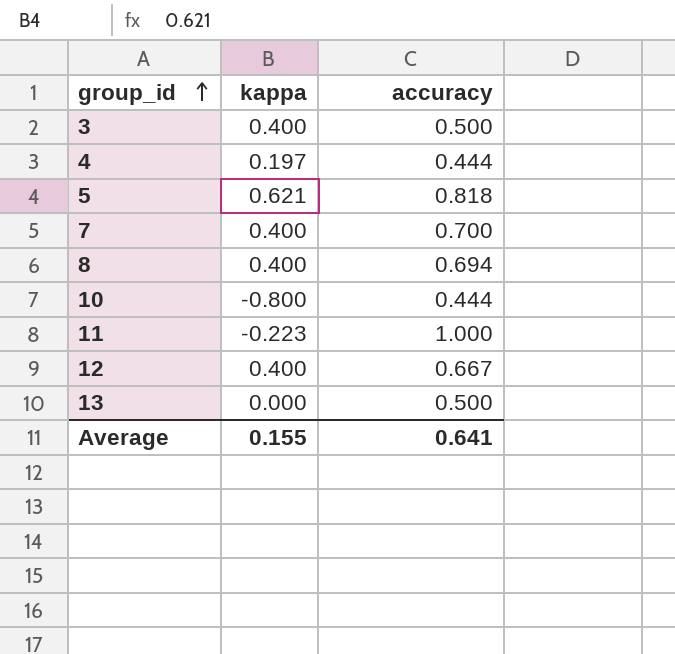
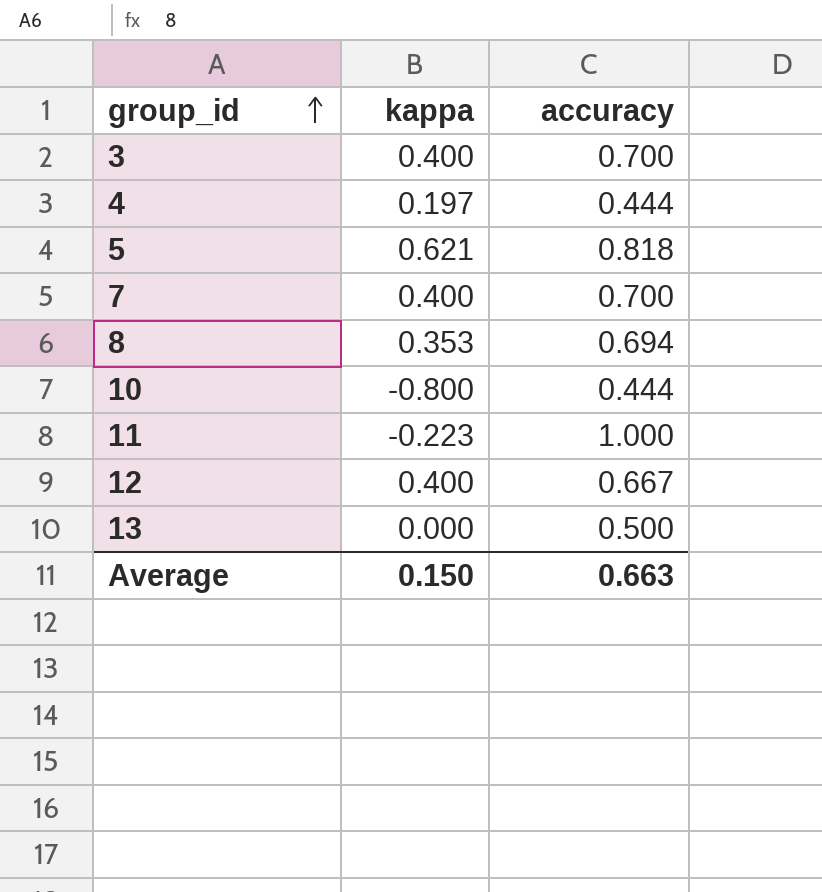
3 | accuracy: 0.500 -> 0.700
8 | kappa: 0.400 -> 0.353
Average | kappa: 0.155 -> 0.150
Average | accuracy: 0.641 -> 0.663

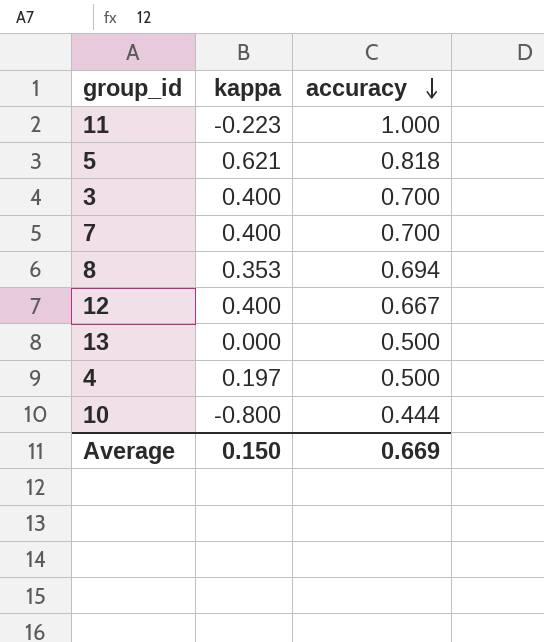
row order: group_id ascending -> accuracy descending
4 | accuracy: 0.444 -> 0.500
Average | accuracy: 0.663 -> 0.669

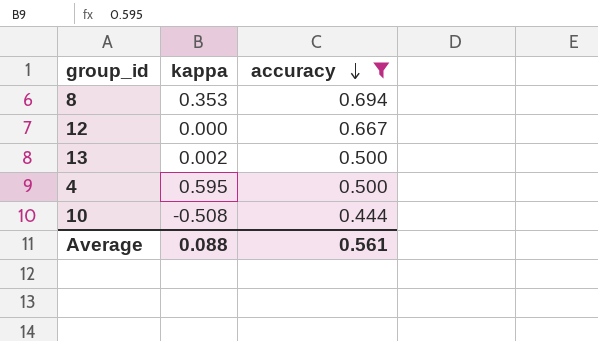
filter: none -> accuracy <= 0.694
12 | kappa: 0.400 -> 0.000
13 | kappa: 0.000 -> 0.002
4 | kappa: 0.197 -> 0.595
10 | kappa: -0.800 -> -0.508
Average | kappa: 0.150 -> 0.088
Average | accuracy: 0.669 -> 0.561

